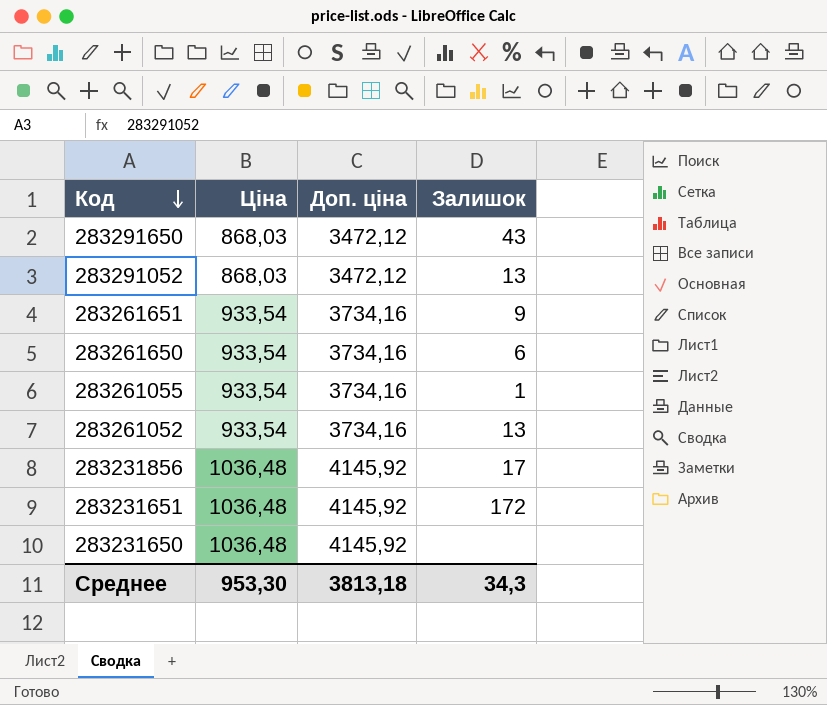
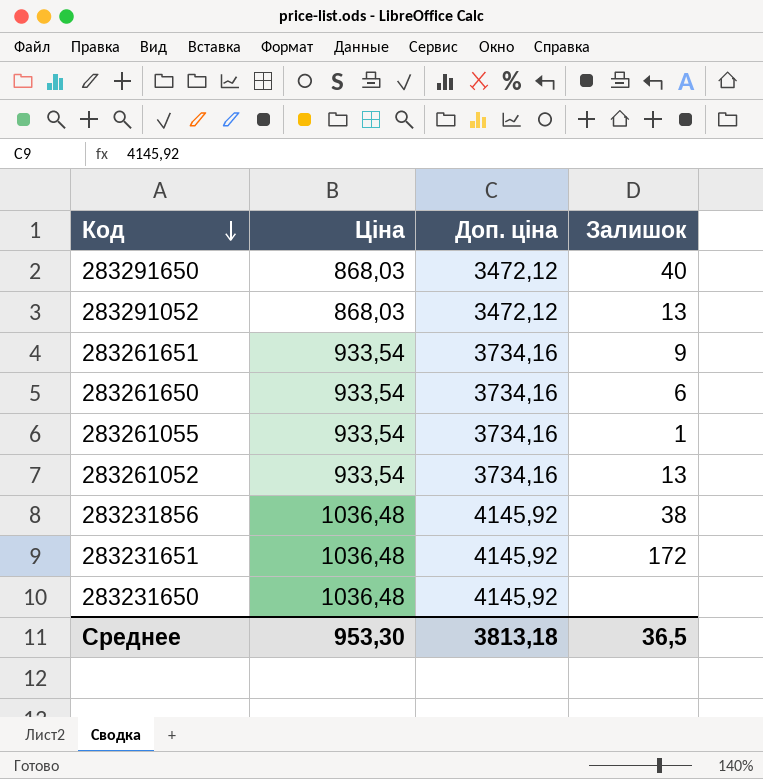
283291650 | Залишок: 43 -> 40
283231856 | Залишок: 17 -> 38
Среднее | Залишок: 34,3 -> 36,5

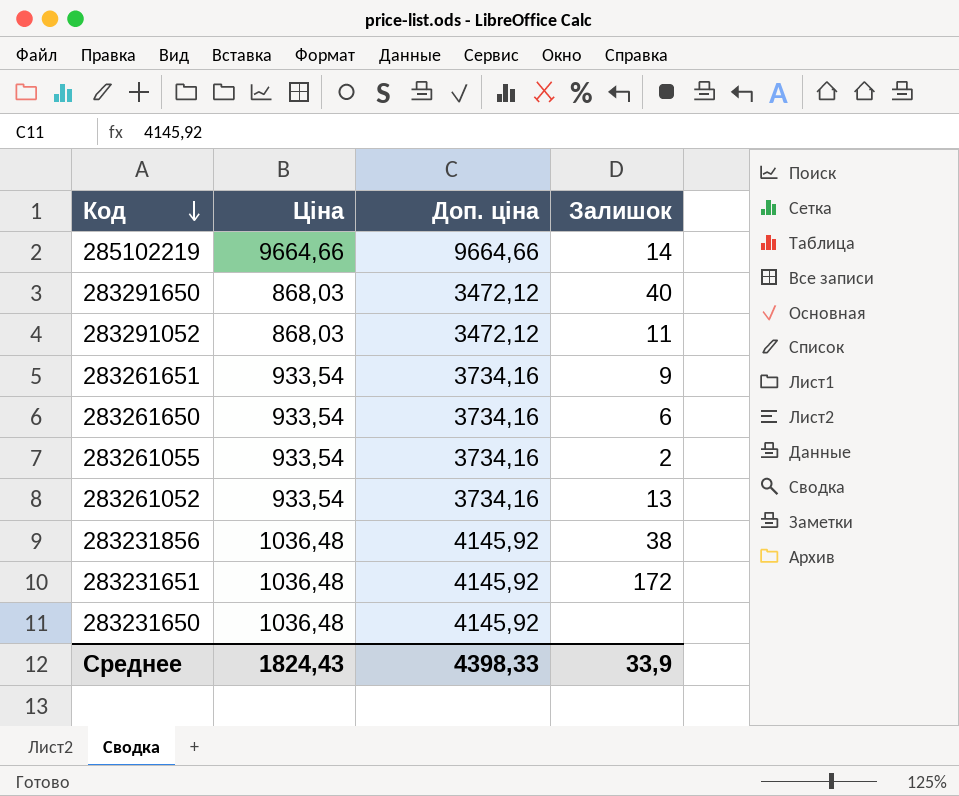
row 285102219: none -> 9664,66 | 9664,66 | 14
283291052 | Залишок: 13 -> 11
283261055 | Залишок: 1 -> 2
Среднее | Ціна: 953,30 -> 1824,43
Среднее | Доп. ціна: 3813,18 -> 4398,33
Среднее | Залишок: 36,5 -> 33,9

